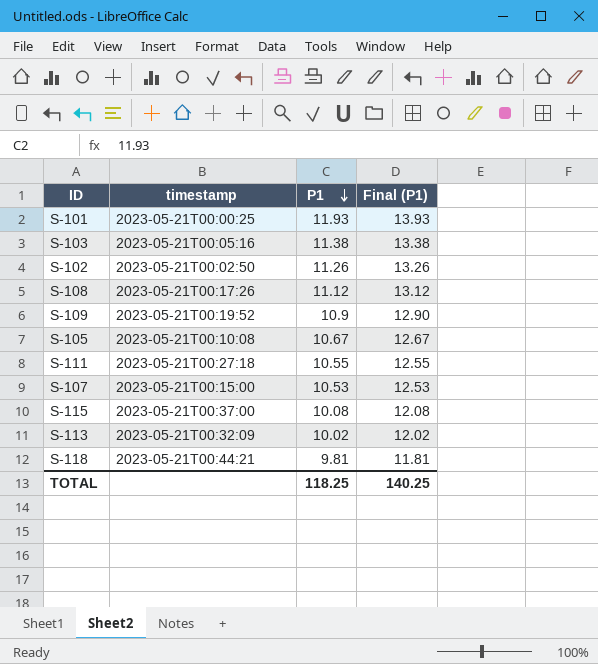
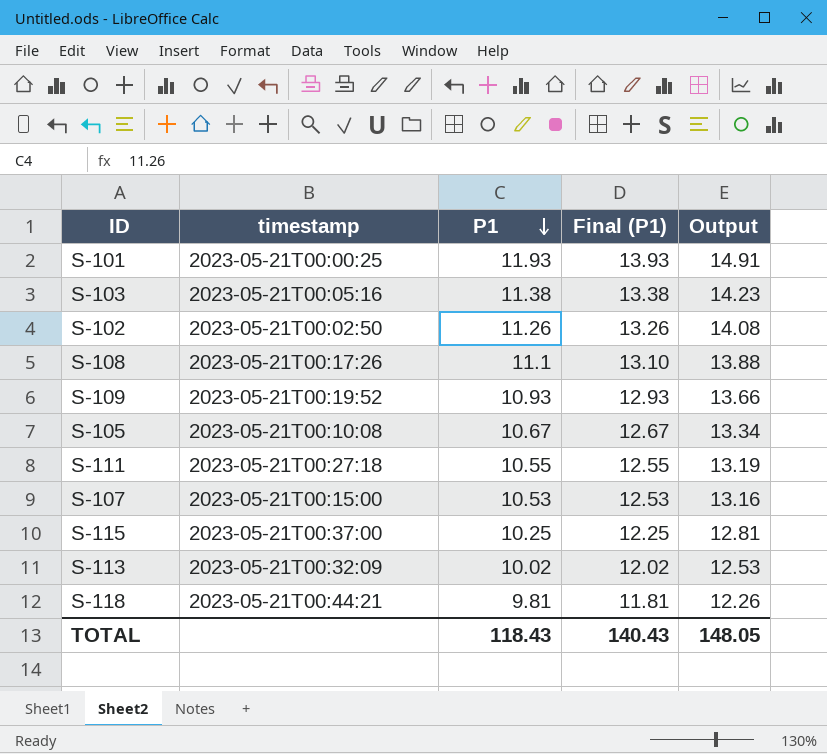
column Output | formula: none -> [P1] * 1.25
S-108 | P1: 11.12 -> 11.1
S-108 | Final (P1): 13.12 -> 13.10
S-109 | P1: 10.9 -> 10.93
S-109 | Final (P1): 12.90 -> 12.93
S-115 | P1: 10.08 -> 10.25
S-115 | Final (P1): 12.08 -> 12.25
TOTAL | P1: 118.25 -> 118.43
TOTAL | Final (P1): 140.25 -> 140.43

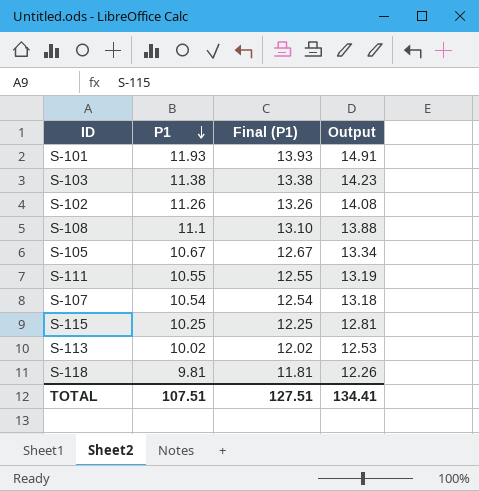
column timestamp | position: 2 -> none
row S-109: 2023-05-21T00:19:52 | 10.93 | 12.93 | 13.66 -> none
S-107 | P1: 10.53 -> 10.54
S-107 | Final (P1): 12.53 -> 12.54
S-107 | Output: 13.16 -> 13.18
TOTAL | P1: 118.43 -> 107.51
TOTAL | Final (P1): 140.43 -> 127.51
TOTAL | Output: 148.05 -> 134.41

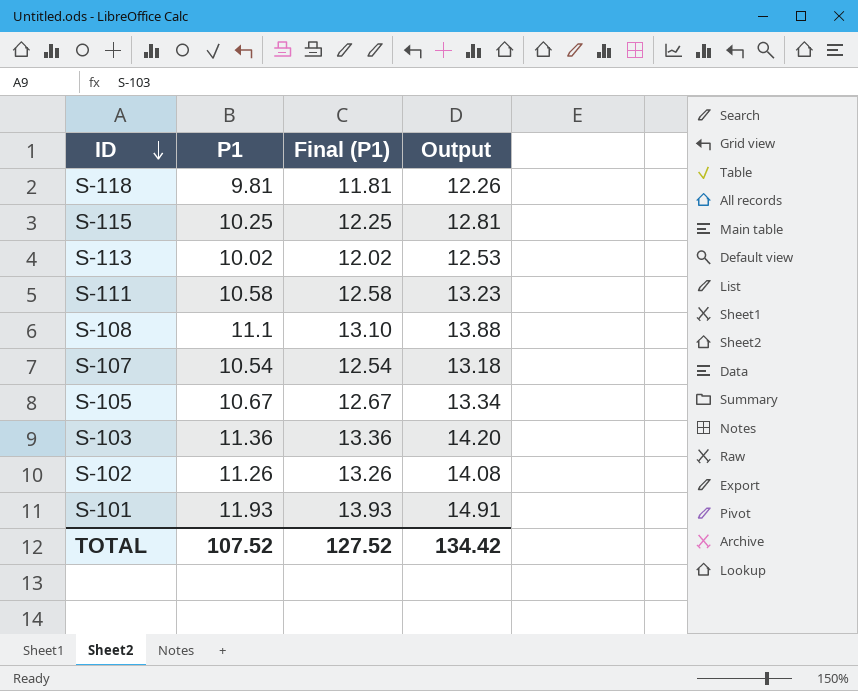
row order: P1 descending -> ID descending
S-111 | P1: 10.55 -> 10.58
S-111 | Final (P1): 12.55 -> 12.58
S-111 | Output: 13.19 -> 13.23
S-103 | P1: 11.38 -> 11.36
S-103 | Final (P1): 13.38 -> 13.36
S-103 | Output: 14.23 -> 14.20
TOTAL | P1: 107.51 -> 107.52
TOTAL | Final (P1): 127.51 -> 127.52
TOTAL | Output: 134.41 -> 134.42

